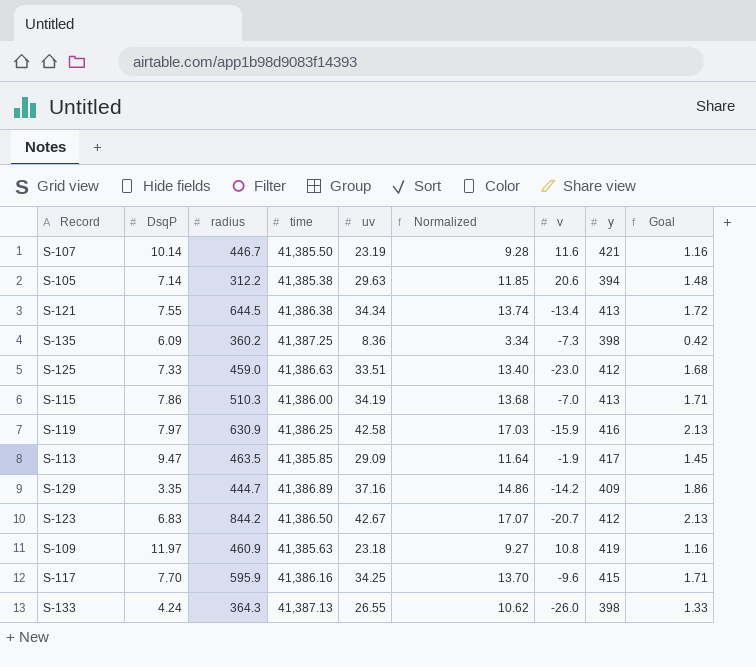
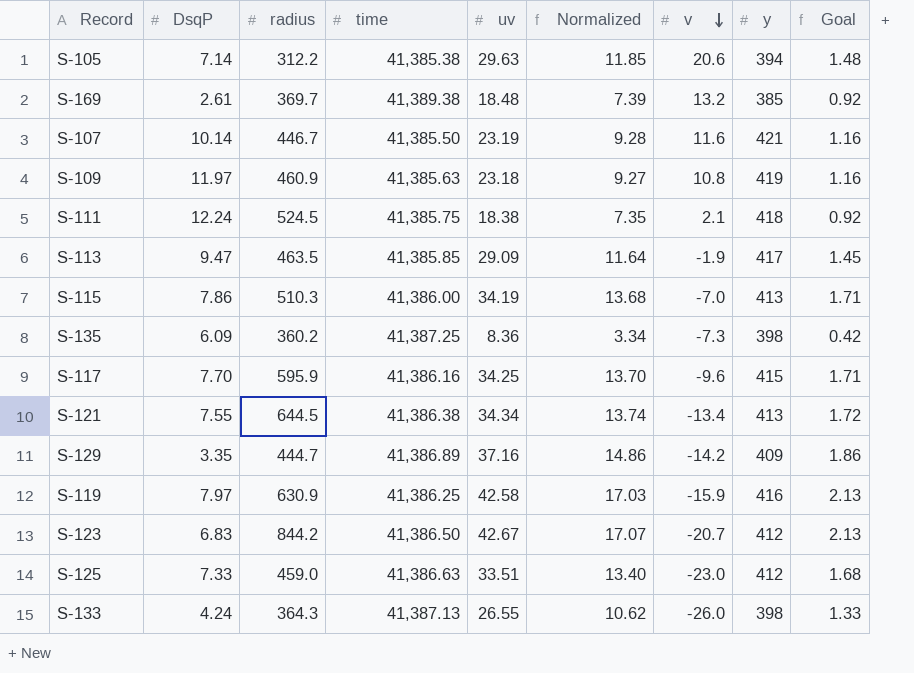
row order: none -> v descending
row S-169: none -> 2.61 | 369.7 | 41,389.38 | 18.48 | 7.39 | 13.2 | 385 | 0.92
row S-111: none -> 12.24 | 524.5 | 41,385.75 | 18.38 | 7.35 | 2.1 | 418 | 0.92

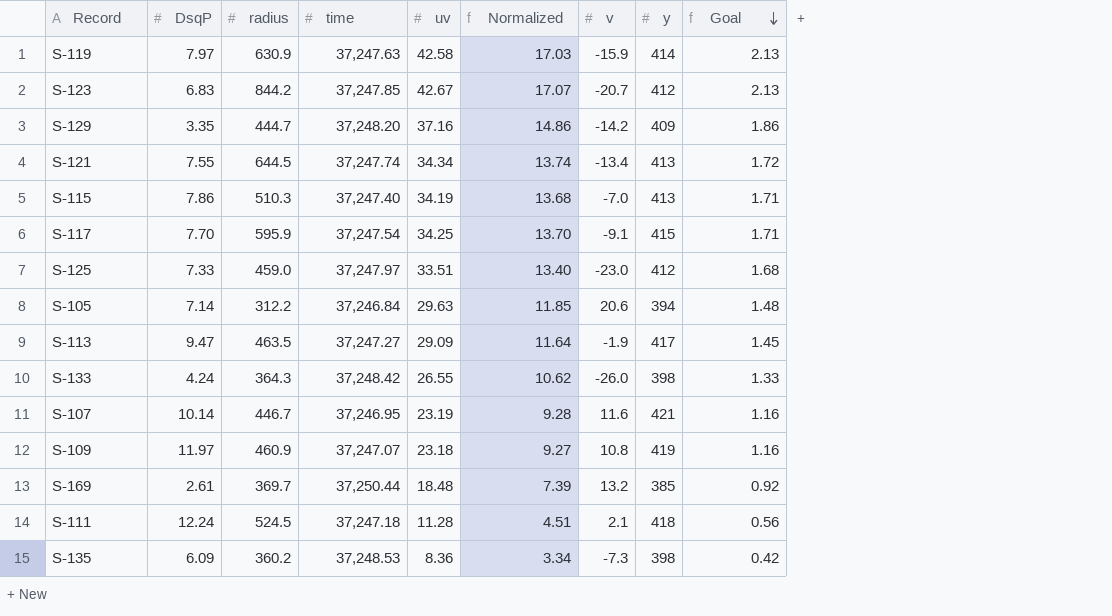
row order: v descending -> Goal descending
S-119 | time: 41,386.25 -> 37,247.63
S-119 | y: 416 -> 414
S-123 | time: 41,386.50 -> 37,247.85
S-129 | time: 41,386.89 -> 37,248.20
S-121 | time: 41,386.38 -> 37,247.74
S-115 | time: 41,386.00 -> 37,247.40
S-117 | time: 41,386.16 -> 37,247.54
S-117 | v: -9.6 -> -9.1
S-125 | time: 41,386.63 -> 37,247.97
S-105 | time: 41,385.38 -> 37,246.84
S-113 | time: 41,385.85 -> 37,247.27
S-133 | time: 41,387.13 -> 37,248.42
S-107 | time: 41,385.50 -> 37,246.95
S-109 | time: 41,385.63 -> 37,247.07
S-169 | time: 41,389.38 -> 37,250.44
S-111 | time: 41,385.75 -> 37,247.18
S-111 | uv: 18.38 -> 11.28
S-111 | Normalized: 7.35 -> 4.51
S-111 | Goal: 0.92 -> 0.56
S-135 | time: 41,387.25 -> 37,248.53

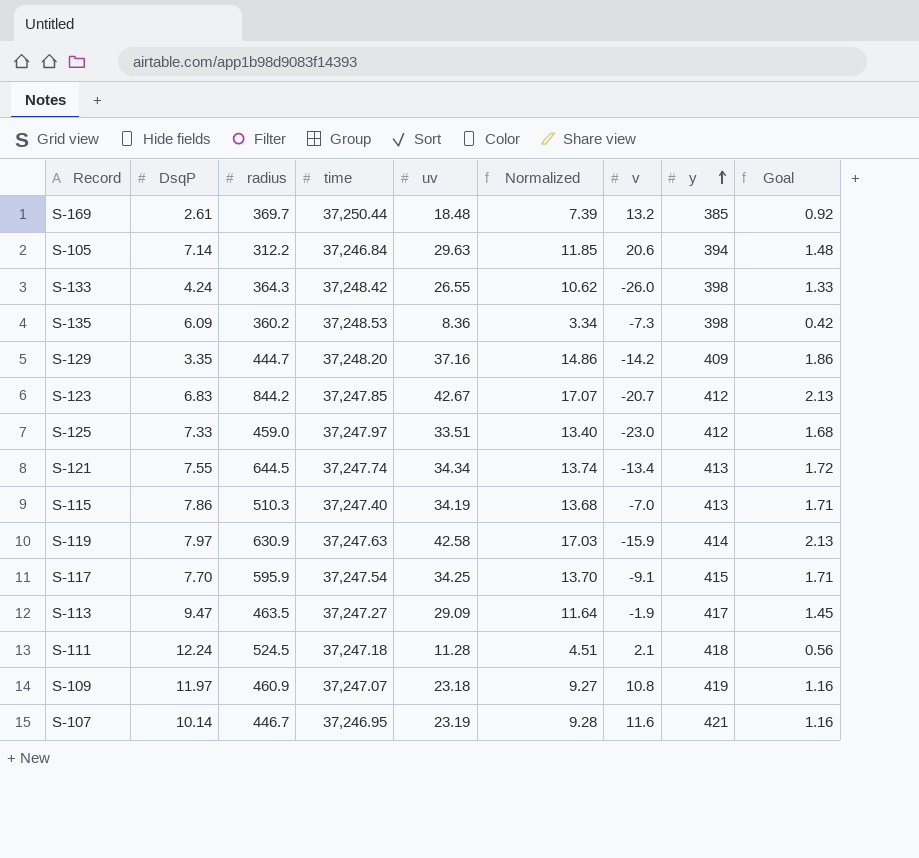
row order: Goal descending -> y ascending

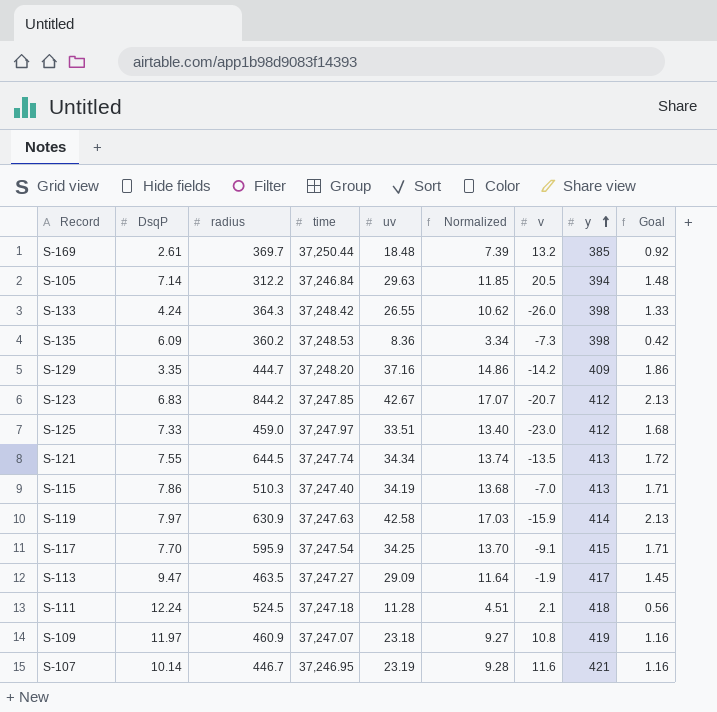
S-105 | v: 20.6 -> 20.5
S-121 | v: -13.4 -> -13.5

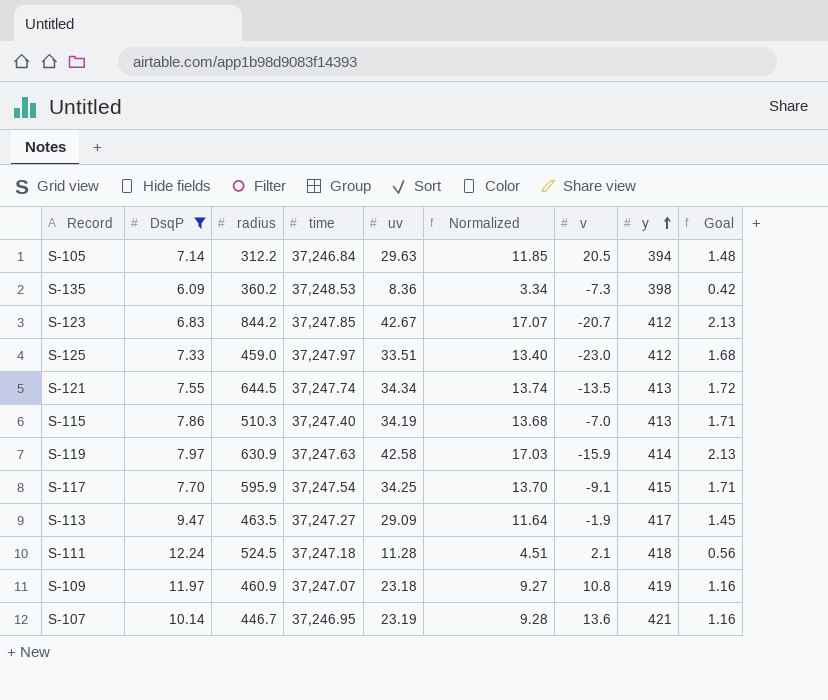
filter: none -> DsqP >= 6.09
S-107 | v: 11.6 -> 13.6

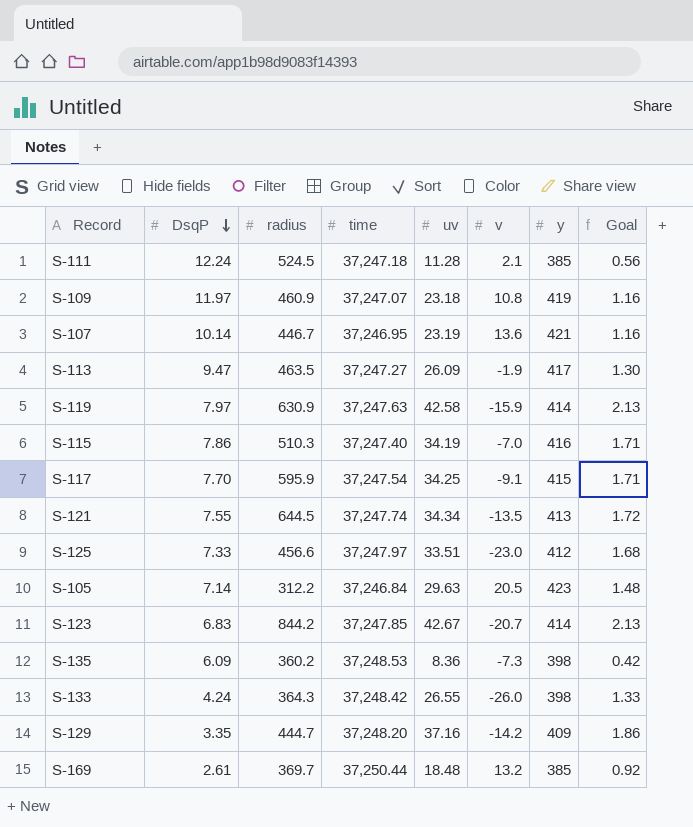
filter: DsqP >= 6.09 -> none
row order: y ascending -> DsqP descending
column Normalized | formula: [uv] * 0.4 -> none
S-111 | y: 418 -> 385
S-113 | uv: 29.09 -> 26.09
S-113 | Goal: 1.45 -> 1.30
S-115 | y: 413 -> 416
S-125 | radius: 459.0 -> 456.6
S-105 | y: 394 -> 423
S-123 | y: 412 -> 414

